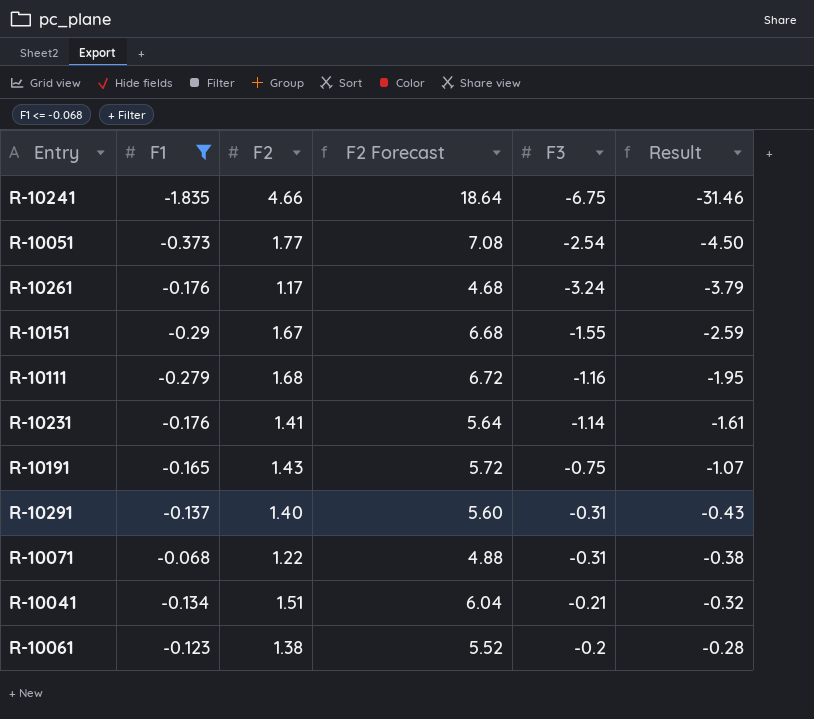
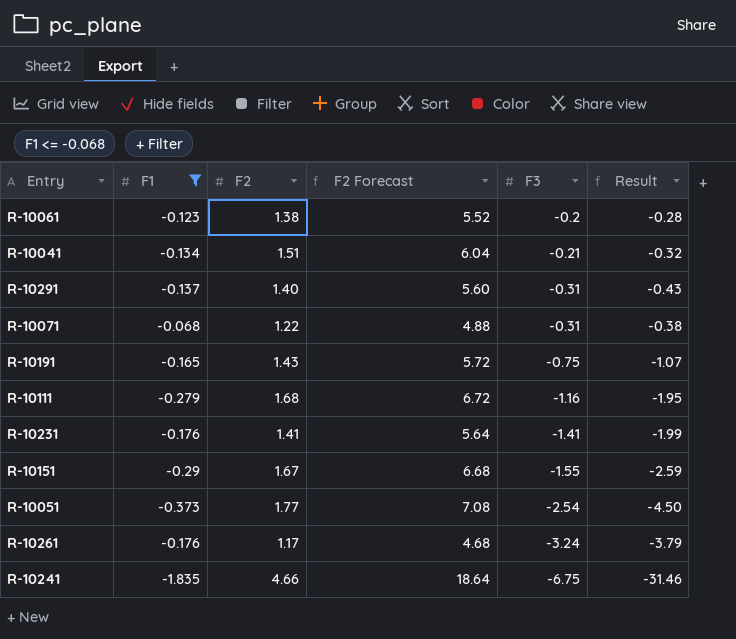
row order: Result ascending -> F3 descending
R-10231 | F3: -1.14 -> -1.41
R-10231 | Result: -1.61 -> -1.99

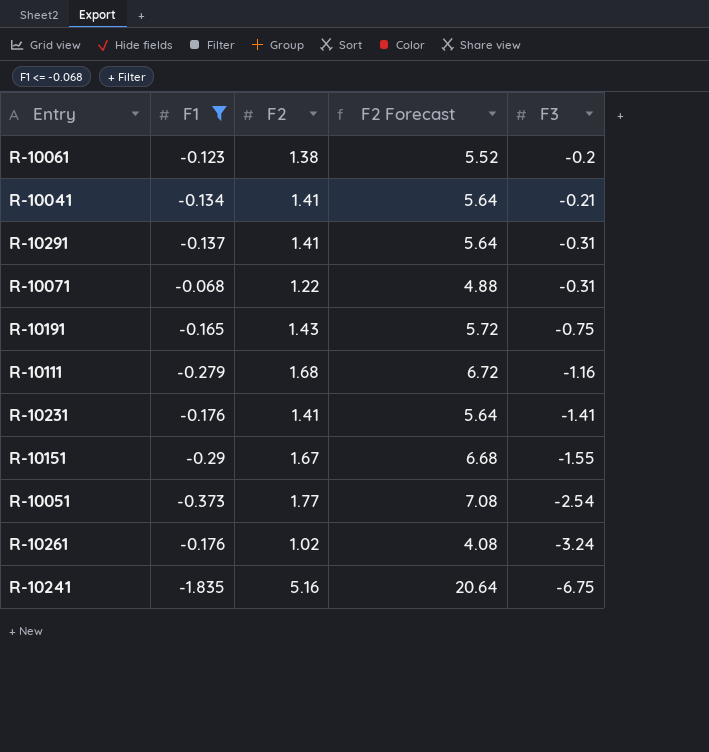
column Result | formula: [F2] * [F3] -> none
R-10041 | F2: 1.51 -> 1.41
R-10041 | F2 Forecast: 6.04 -> 5.64
R-10291 | F2: 1.40 -> 1.41
R-10291 | F2 Forecast: 5.60 -> 5.64
R-10261 | F2: 1.17 -> 1.02
R-10261 | F2 Forecast: 4.68 -> 4.08
R-10241 | F2: 4.66 -> 5.16
R-10241 | F2 Forecast: 18.64 -> 20.64

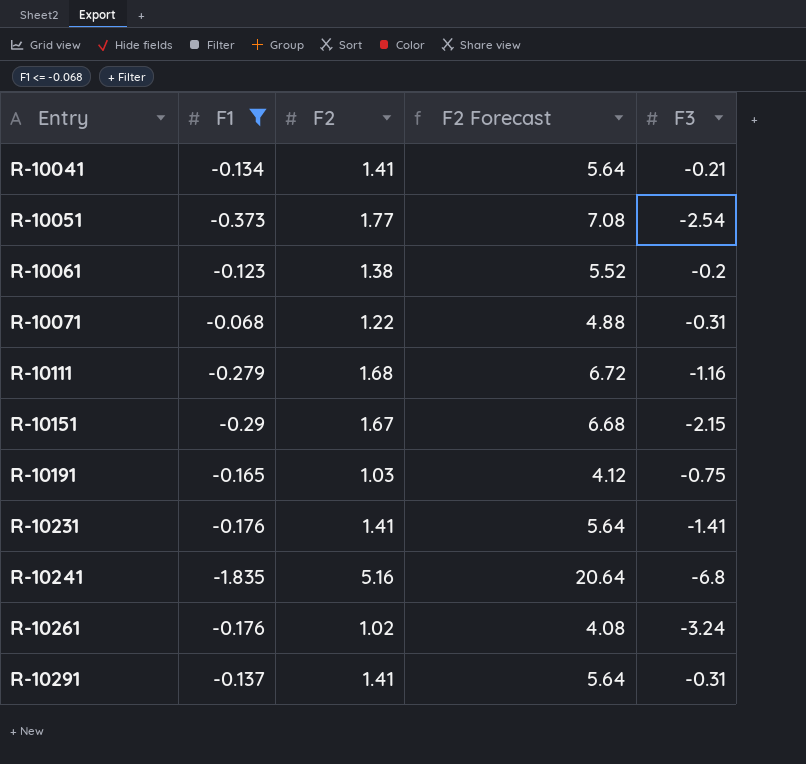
row order: F3 descending -> Entry ascending
R-10151 | F3: -1.55 -> -2.15
R-10191 | F2: 1.43 -> 1.03
R-10191 | F2 Forecast: 5.72 -> 4.12
R-10241 | F3: -6.75 -> -6.8

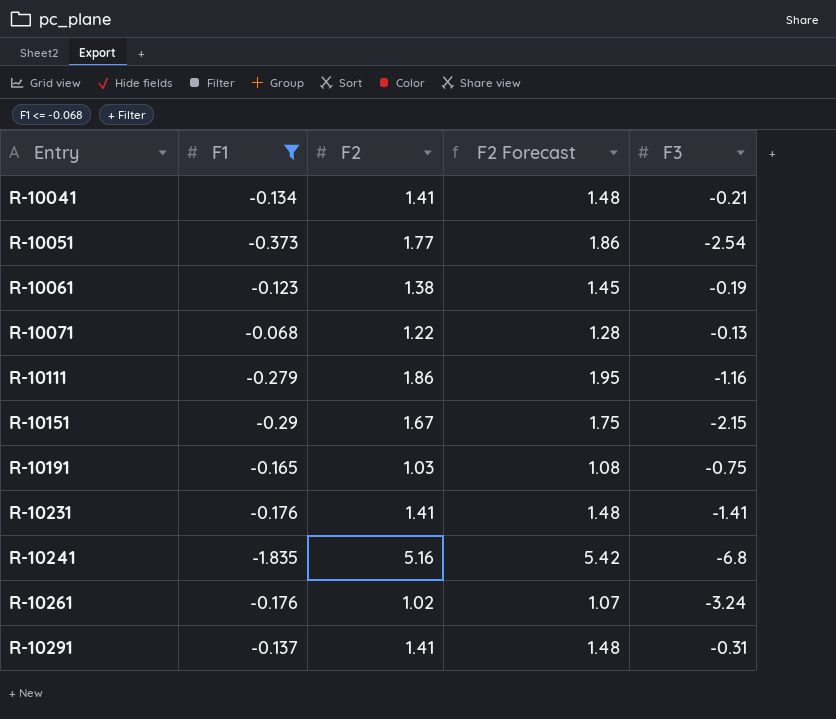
column F2 Forecast | formula: [F2] * 4 -> [F2] * 1.05
R-10061 | F3: -0.2 -> -0.19
R-10071 | F3: -0.31 -> -0.13
R-10111 | F2: 1.68 -> 1.86

